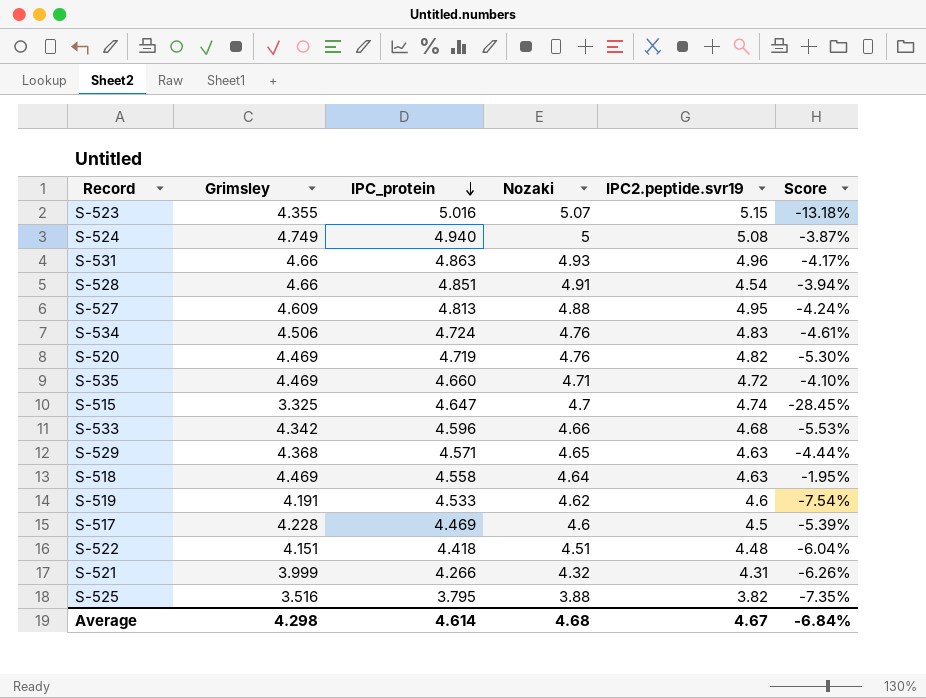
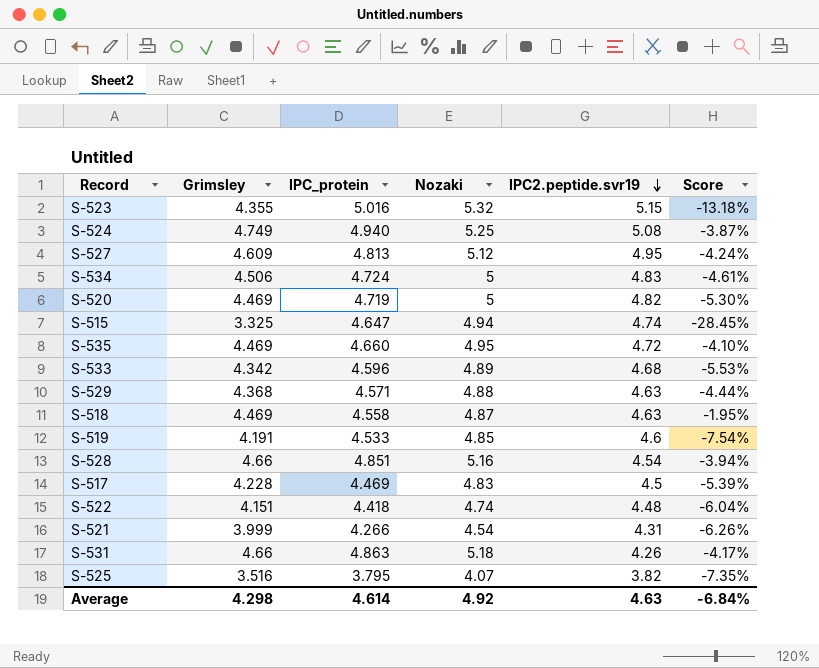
row order: IPC_protein descending -> IPC2.peptide.svr19 descending
S-523 | Nozaki: 5.07 -> 5.32
S-524 | Nozaki: 5 -> 5.25
S-527 | Nozaki: 4.88 -> 5.12
S-534 | Nozaki: 4.76 -> 5
S-520 | Nozaki: 4.76 -> 5
S-515 | Nozaki: 4.7 -> 4.94
S-535 | Nozaki: 4.71 -> 4.95
S-533 | Nozaki: 4.66 -> 4.89
S-529 | Nozaki: 4.65 -> 4.88
S-518 | Nozaki: 4.64 -> 4.87
S-519 | Nozaki: 4.62 -> 4.85
S-528 | Nozaki: 4.91 -> 5.16
S-517 | Nozaki: 4.6 -> 4.83
S-522 | Nozaki: 4.51 -> 4.74
S-521 | Nozaki: 4.32 -> 4.54
S-531 | Nozaki: 4.93 -> 5.18
S-531 | IPC2.peptide.svr19: 4.96 -> 4.26
S-525 | Nozaki: 3.88 -> 4.07
Average | Nozaki: 4.68 -> 4.92
Average | IPC2.peptide.svr19: 4.67 -> 4.63

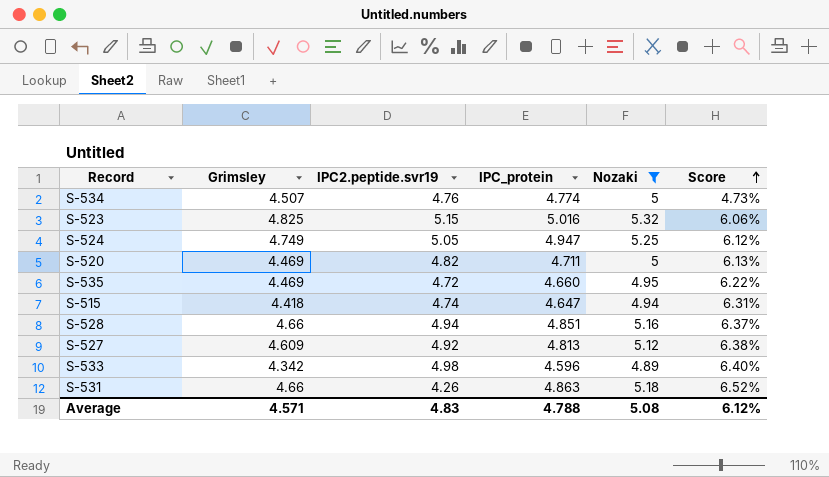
filter: none -> Nozaki >= 4.89
row order: IPC2.peptide.svr19 descending -> Score ascending
column IPC2.peptide.svr19 | position: 5 -> 3
column Score | formula: ([Grimsley] - [IPC_protein]) / [IPC_protein] -> ([Nozaki] - [IPC_protein]) / [IPC_protein]
S-534 | Grimsley: 4.506 -> 4.507
S-534 | IPC2.peptide.svr19: 4.83 -> 4.76
S-534 | IPC_protein: 4.724 -> 4.774
S-523 | Grimsley: 4.355 -> 4.825
S-524 | IPC2.peptide.svr19: 5.08 -> 5.05
S-524 | IPC_protein: 4.940 -> 4.947
S-520 | IPC_protein: 4.719 -> 4.711
S-515 | Grimsley: 3.325 -> 4.418
S-528 | IPC2.peptide.svr19: 4.54 -> 4.94
S-527 | IPC2.peptide.svr19: 4.95 -> 4.92
S-533 | IPC2.peptide.svr19: 4.68 -> 4.98
Average | Grimsley: 4.298 -> 4.571
Average | IPC2.peptide.svr19: 4.63 -> 4.83
Average | IPC_protein: 4.614 -> 4.788
Average | Nozaki: 4.92 -> 5.08
Average | Score: -6.84% -> 6.12%

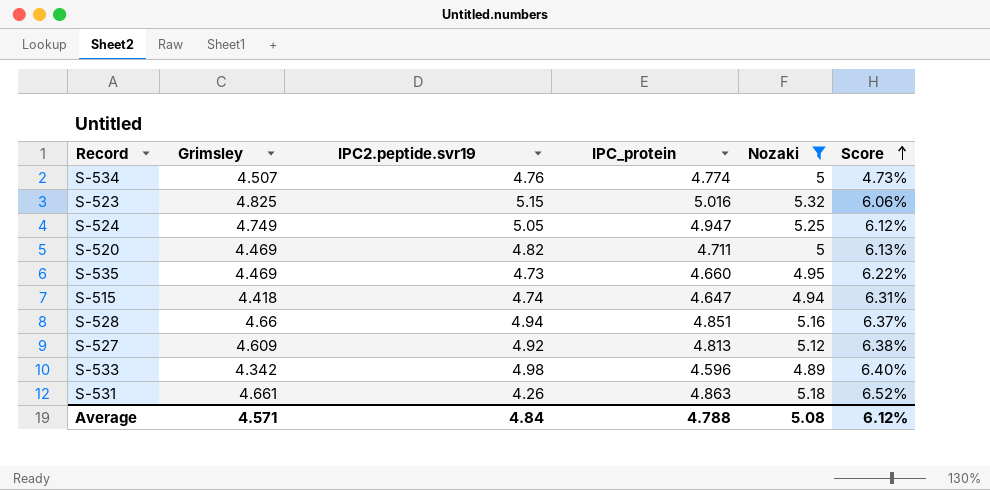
S-535 | IPC2.peptide.svr19: 4.72 -> 4.73
S-531 | Grimsley: 4.66 -> 4.661
Average | IPC2.peptide.svr19: 4.83 -> 4.84

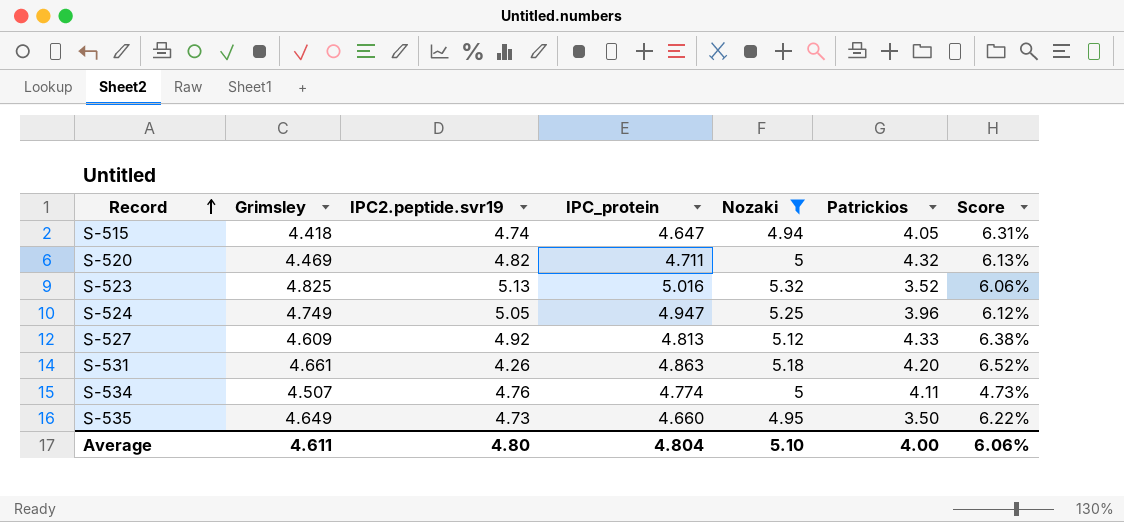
row order: Score ascending -> Record ascending
column Patrickios | position: none -> 6
row S-528: 4.66 | 4.94 | 4.851 | 5.16 | 6.37% -> none
row S-533: 4.342 | 4.98 | 4.596 | 4.89 | 6.40% -> none
S-523 | IPC2.peptide.svr19: 5.15 -> 5.13
S-535 | Grimsley: 4.469 -> 4.649
Average | Grimsley: 4.571 -> 4.611
Average | IPC2.peptide.svr19: 4.84 -> 4.80
Average | IPC_protein: 4.788 -> 4.804
Average | Nozaki: 5.08 -> 5.10
Average | Score: 6.12% -> 6.06%

